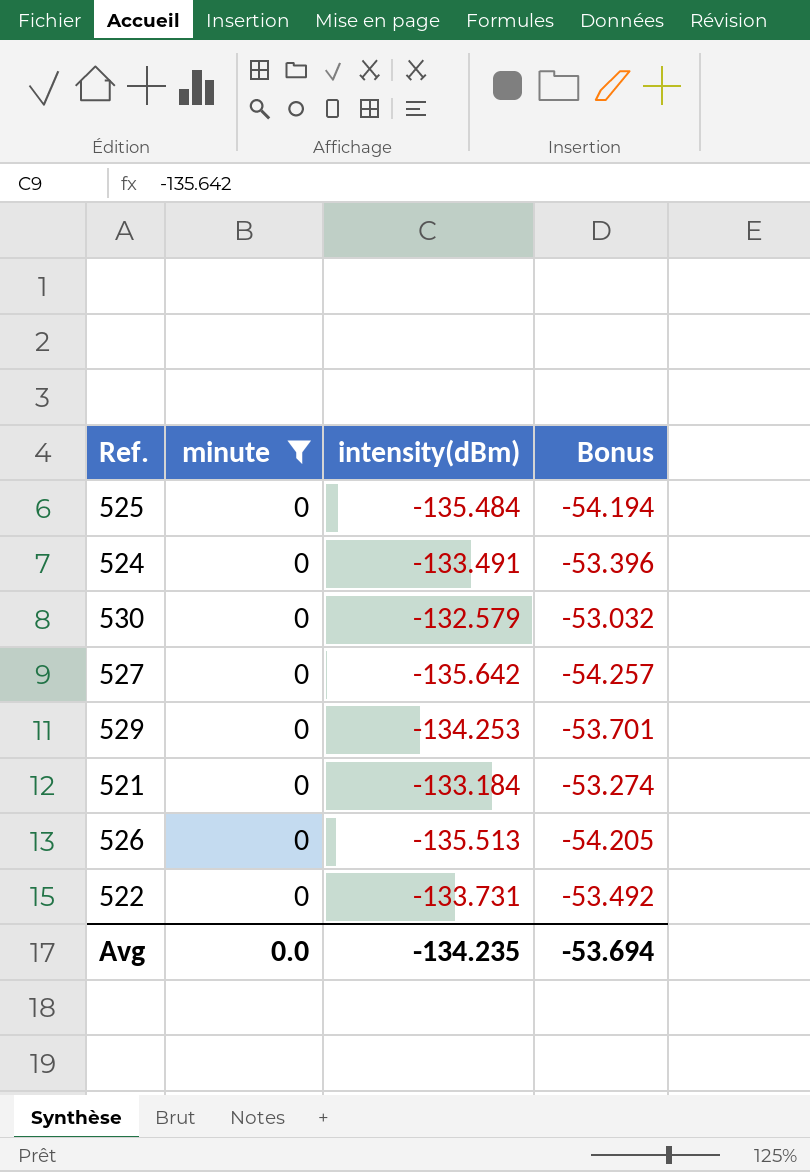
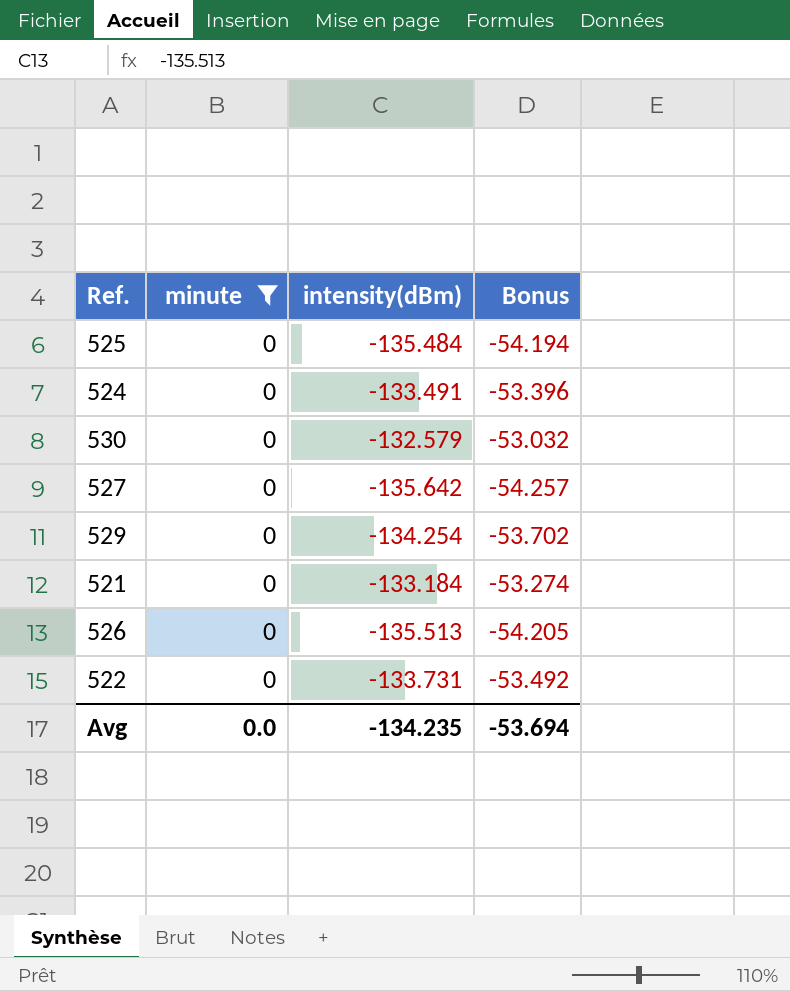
529 | intensity(dBm): -134.253 -> -134.254
529 | Bonus: -53.701 -> -53.702

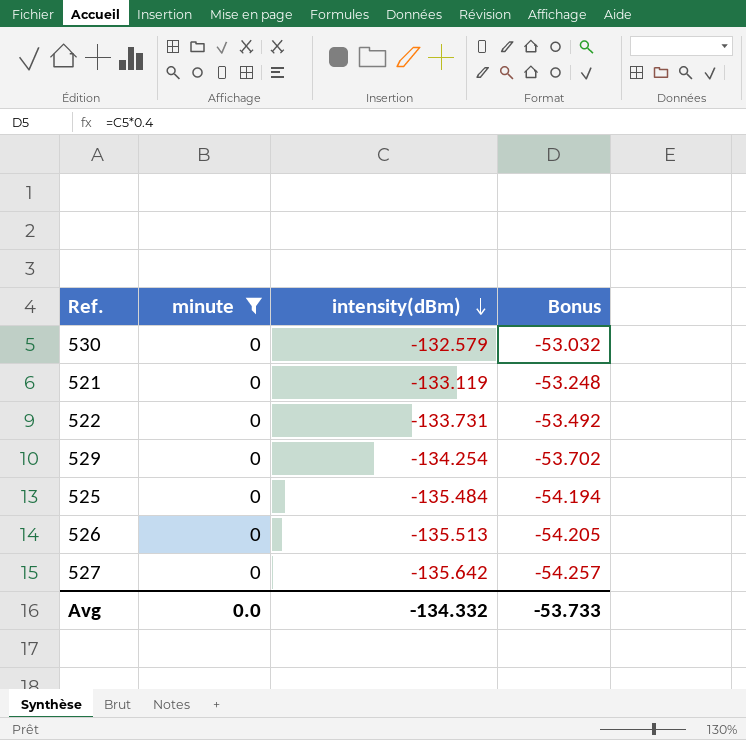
row order: none -> intensity(dBm) descending
row 524: 0 | -133.491 | -53.396 -> none
521 | intensity(dBm): -133.184 -> -133.119
521 | Bonus: -53.274 -> -53.248
Avg | intensity(dBm): -134.235 -> -134.332
Avg | Bonus: -53.694 -> -53.733

